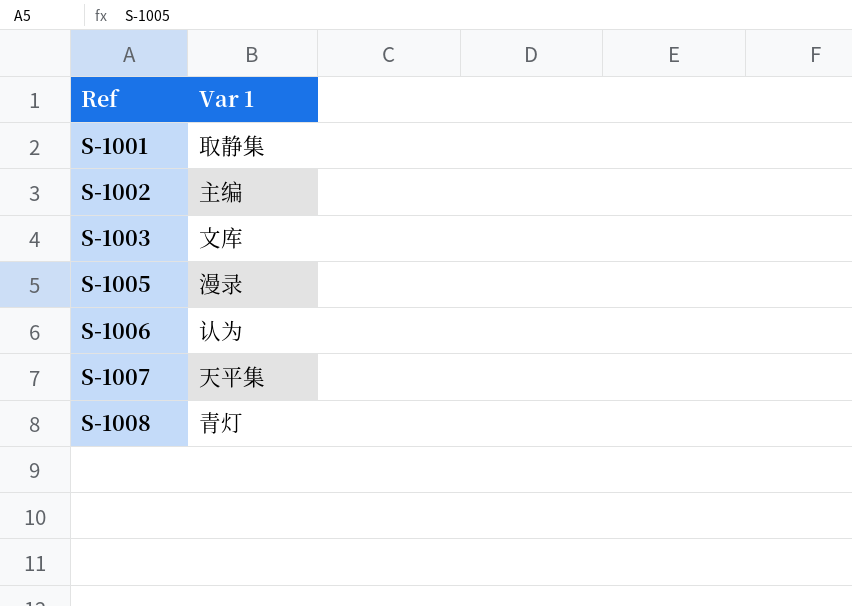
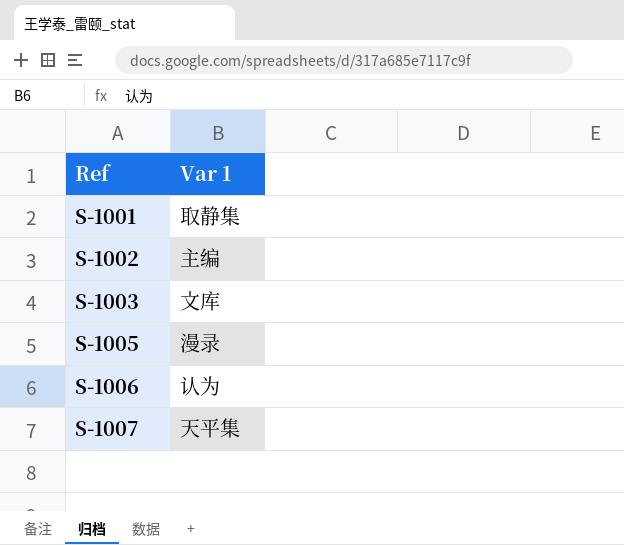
row S-1008: 青灯 -> none

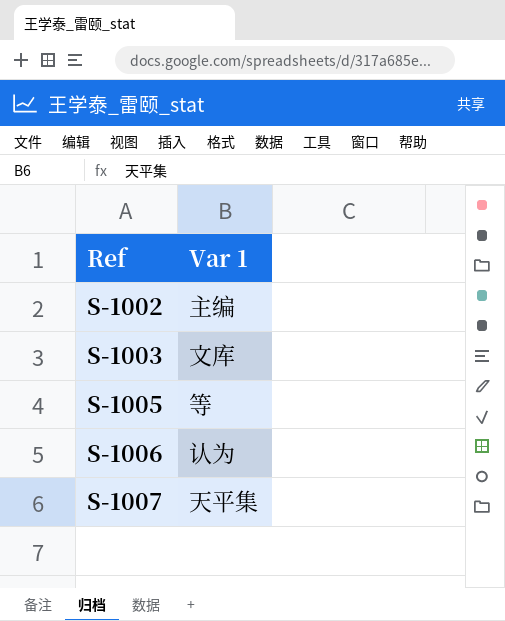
row S-1001: 取静集 -> none
S-1005 | Var 1: 漫录 -> 等

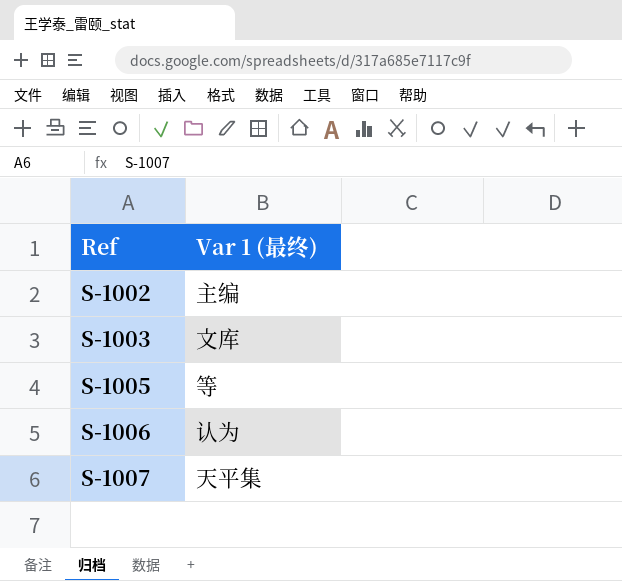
column name: Var 1 -> Var 1 (最终)

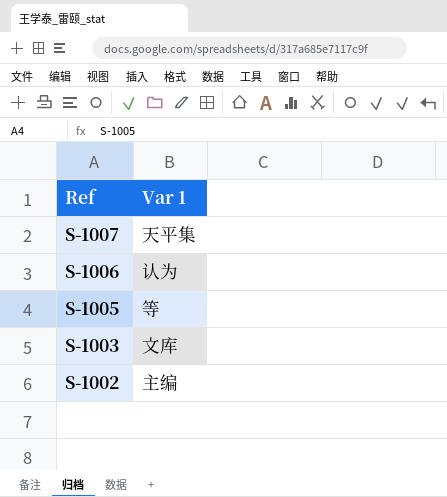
row order: Ref ascending -> Ref descending
column name: Var 1 (最终) -> Var 1

